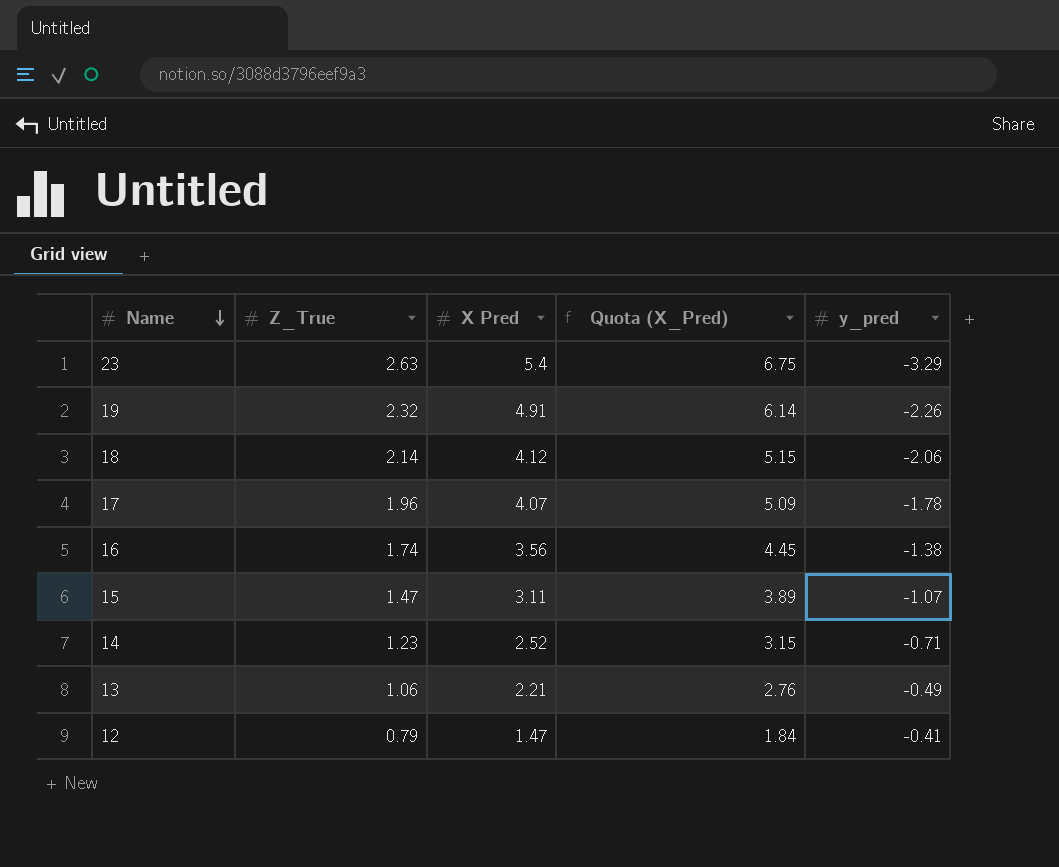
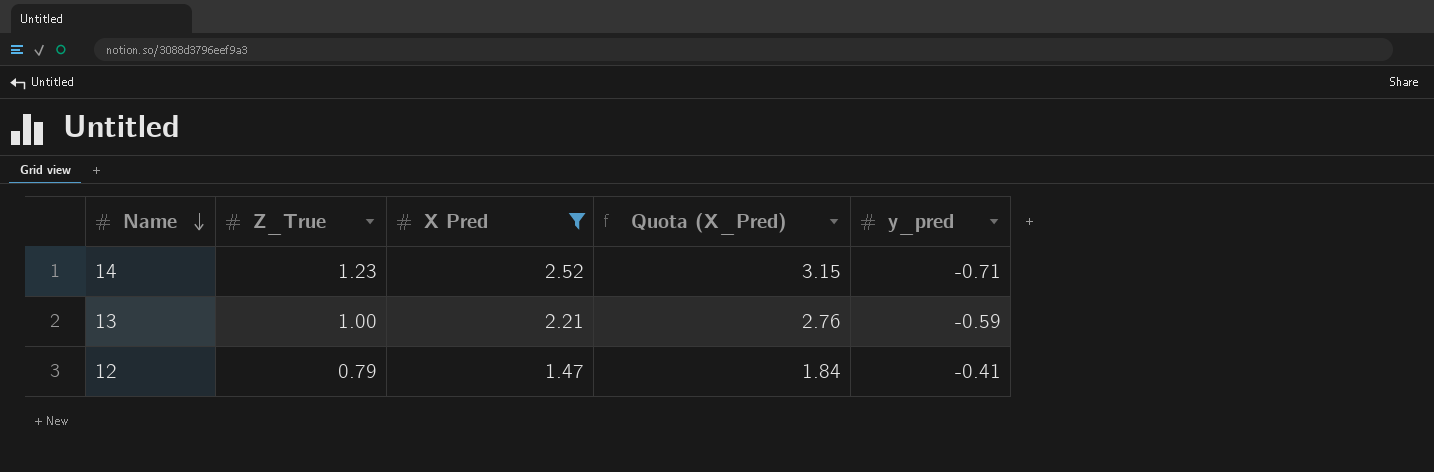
filter: none -> X Pred <= 2.52
13 | Z_True: 1.06 -> 1.00
13 | y_pred: -0.49 -> -0.59

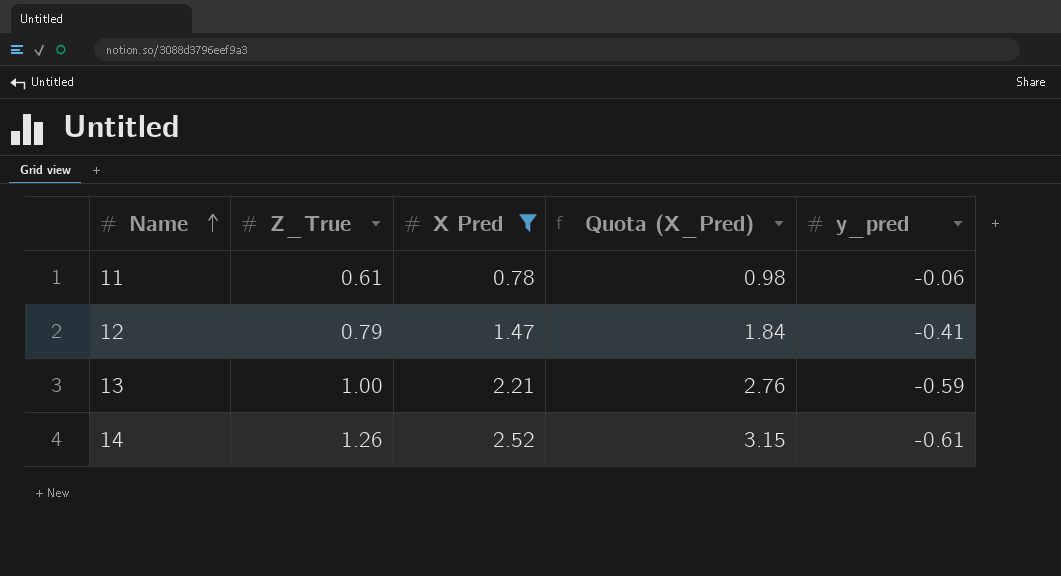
row order: Name descending -> Name ascending
row 11: none -> 0.61 | 0.78 | 0.98 | -0.06
14 | Z_True: 1.23 -> 1.26
14 | y_pred: -0.71 -> -0.61

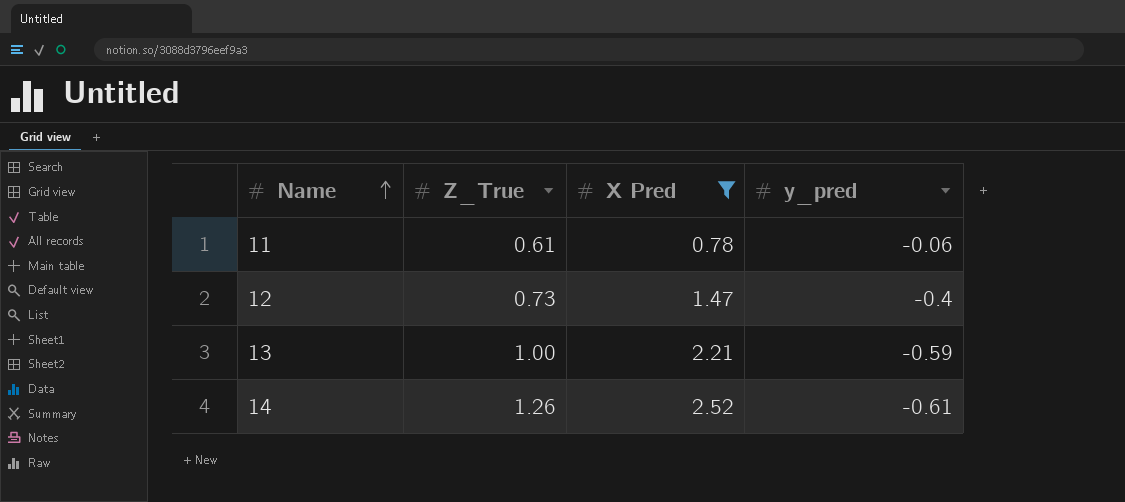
column Quota (X_Pred) | formula: [X Pred] * 1.25 -> none
12 | Z_True: 0.79 -> 0.73
12 | y_pred: -0.41 -> -0.4

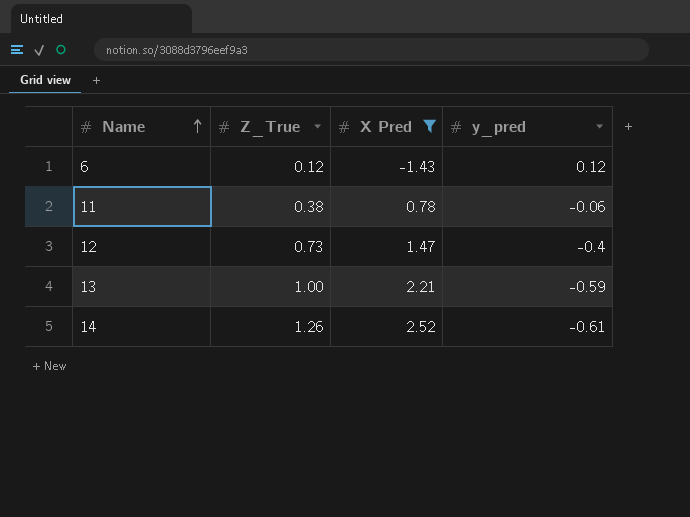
row 6: none -> 0.12 | -1.43 | 0.12
11 | Z_True: 0.61 -> 0.38

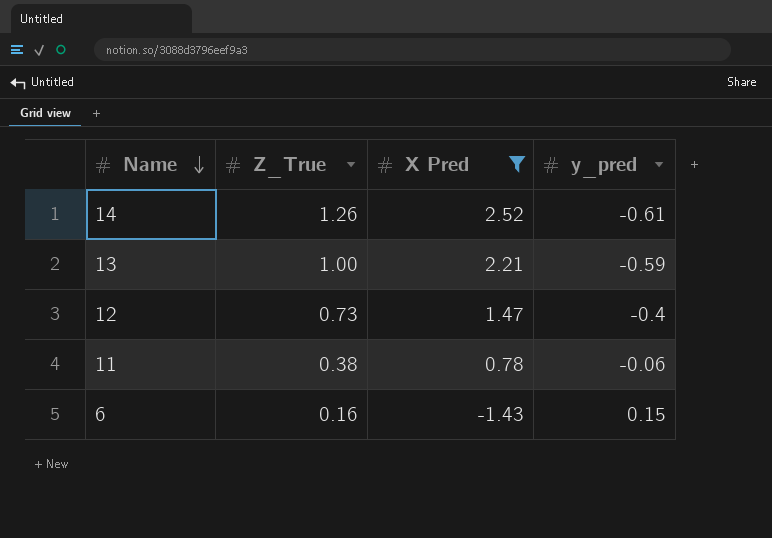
row order: Name ascending -> Name descending
6 | Z_True: 0.12 -> 0.16
6 | y_pred: 0.12 -> 0.15

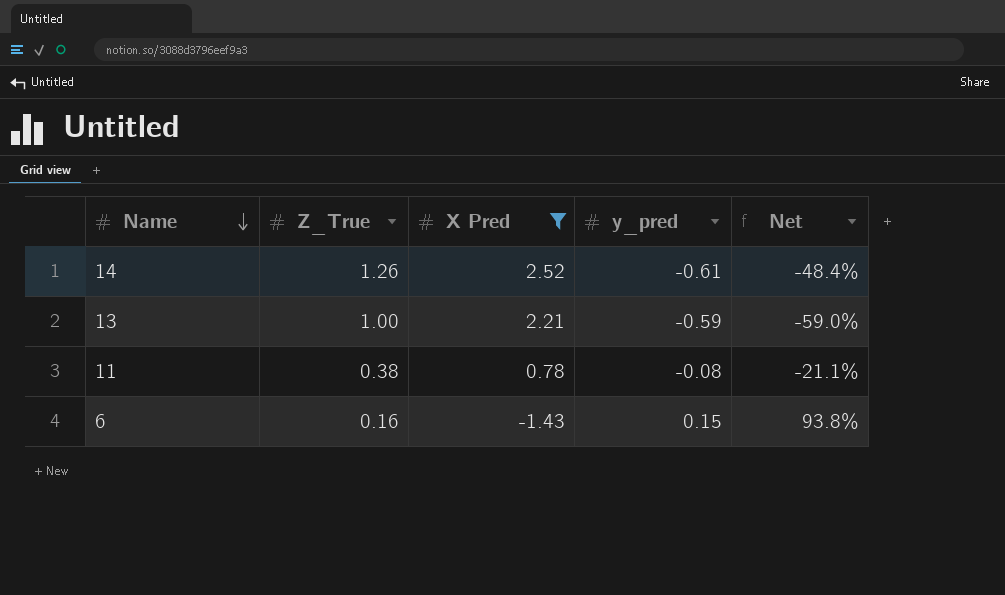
column Net | formula: none -> [y_pred] / [Z_True]
row 12: 0.73 | 1.47 | -0.4 -> none
11 | y_pred: -0.06 -> -0.08

